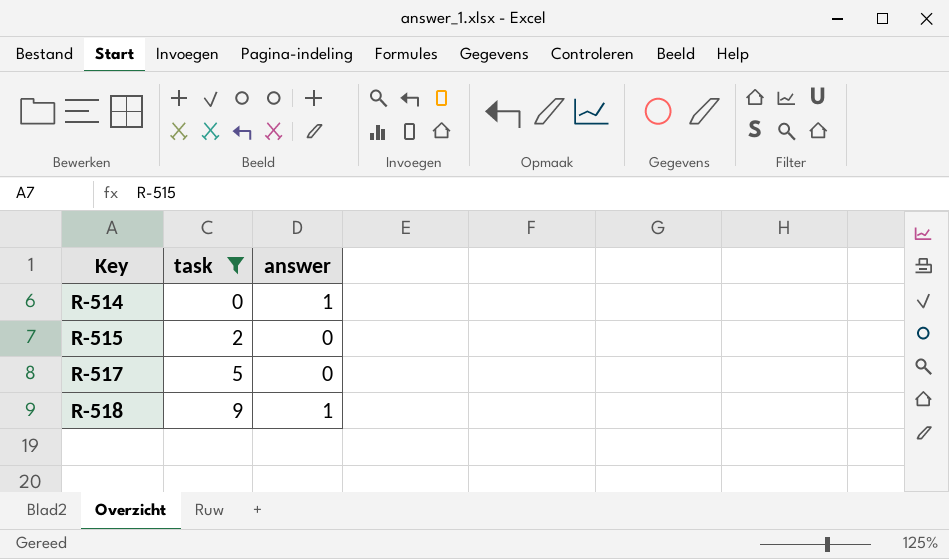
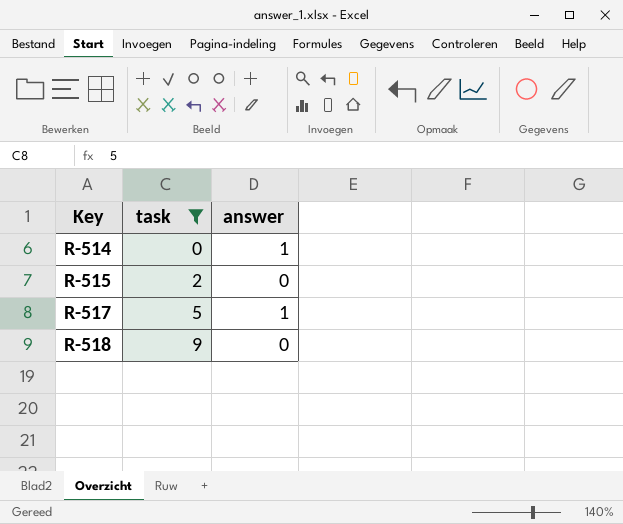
R-517 | answer: 0 -> 1
R-518 | answer: 1 -> 0

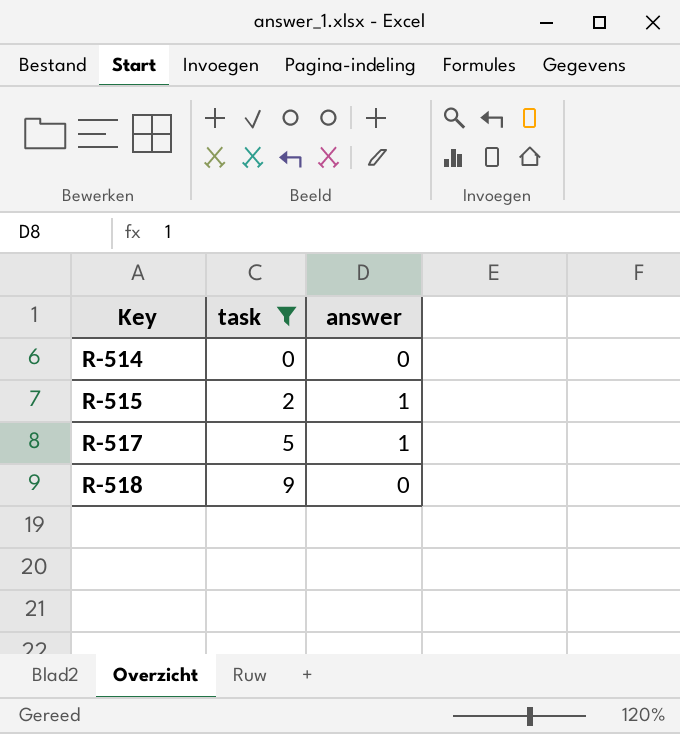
R-514 | answer: 1 -> 0
R-515 | answer: 0 -> 1

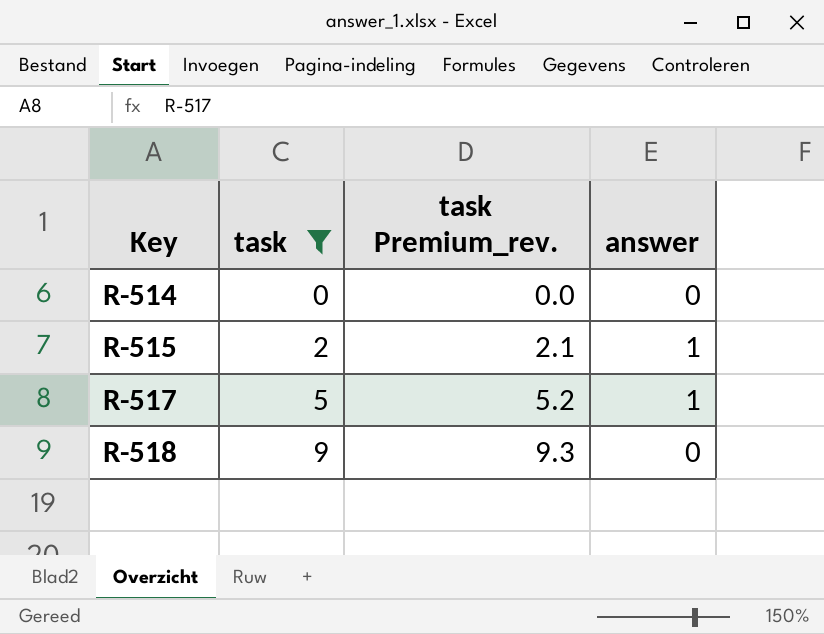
column task Premium_rev. | formula: none -> [task] * 1.03

